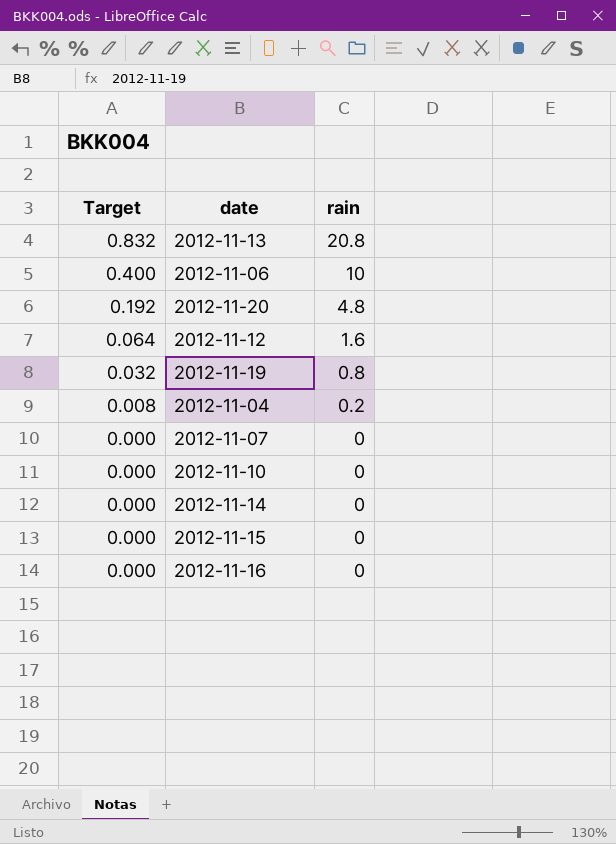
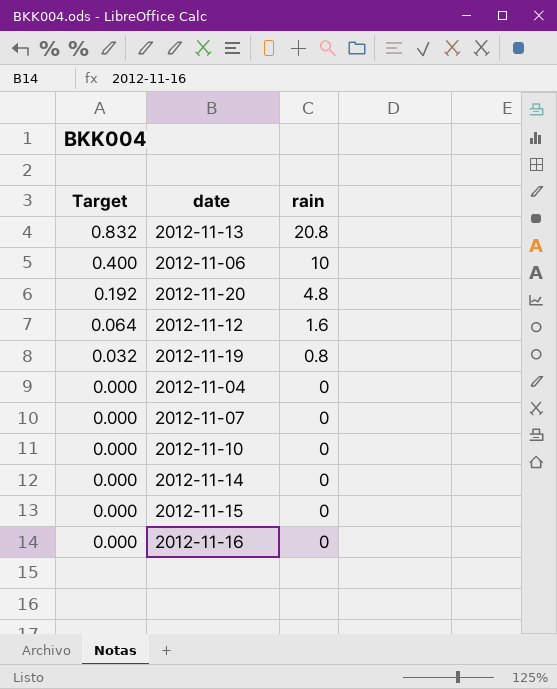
2012-11-04 | Target: 0.008 -> 0.000
2012-11-04 | rain: 0.2 -> 0

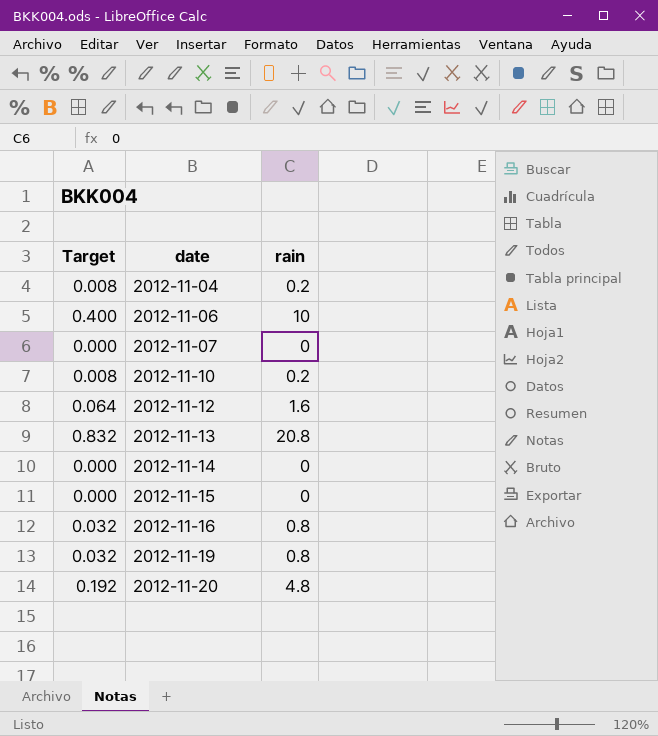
row order: Target descending -> date ascending
2012-11-04 | Target: 0.000 -> 0.008
2012-11-04 | rain: 0 -> 0.2
2012-11-10 | Target: 0.000 -> 0.008
2012-11-10 | rain: 0 -> 0.2
2012-11-16 | Target: 0.000 -> 0.032
2012-11-16 | rain: 0 -> 0.8

